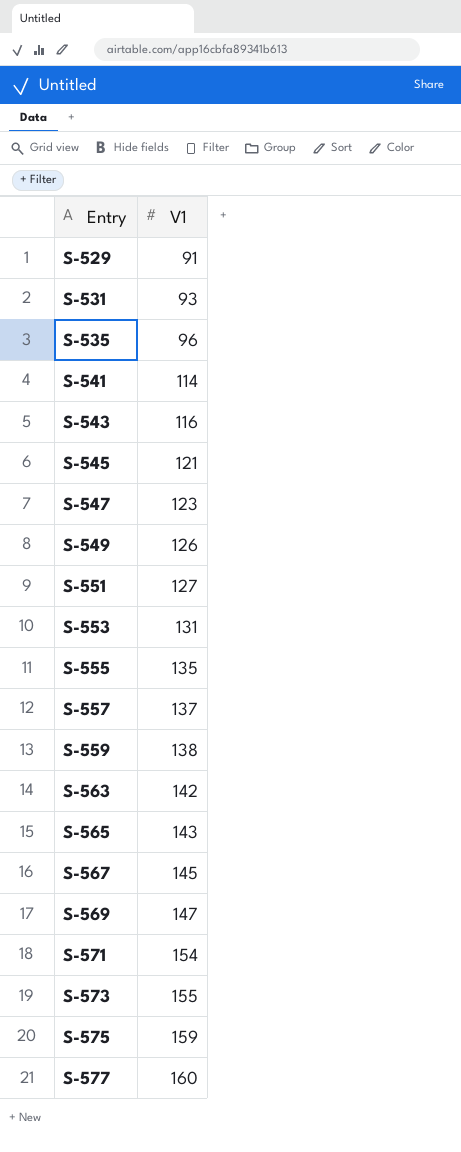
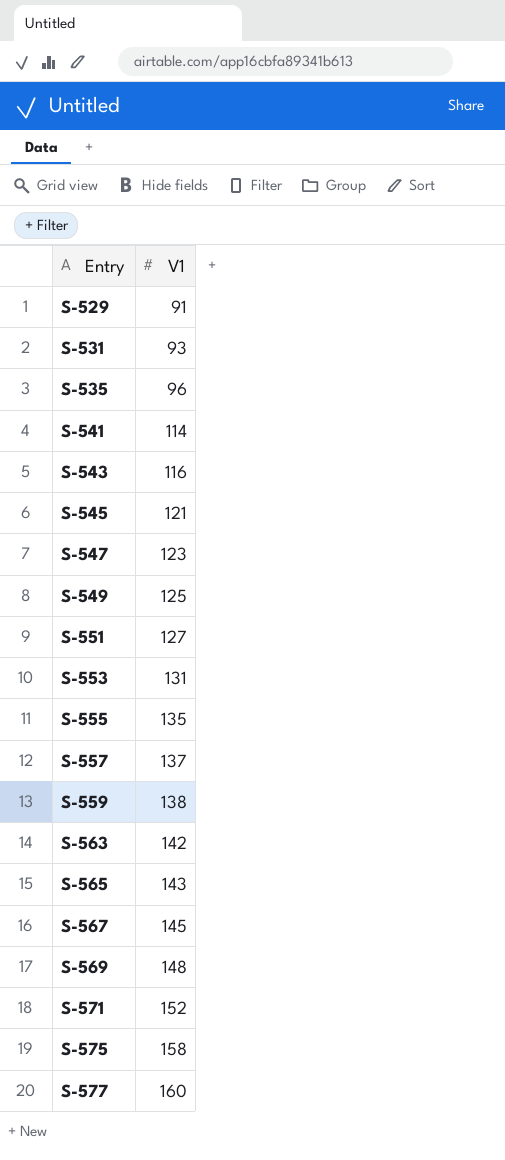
row S-573: 155 -> none
S-549 | V1: 126 -> 125
S-569 | V1: 147 -> 148
S-571 | V1: 154 -> 152
S-575 | V1: 159 -> 158

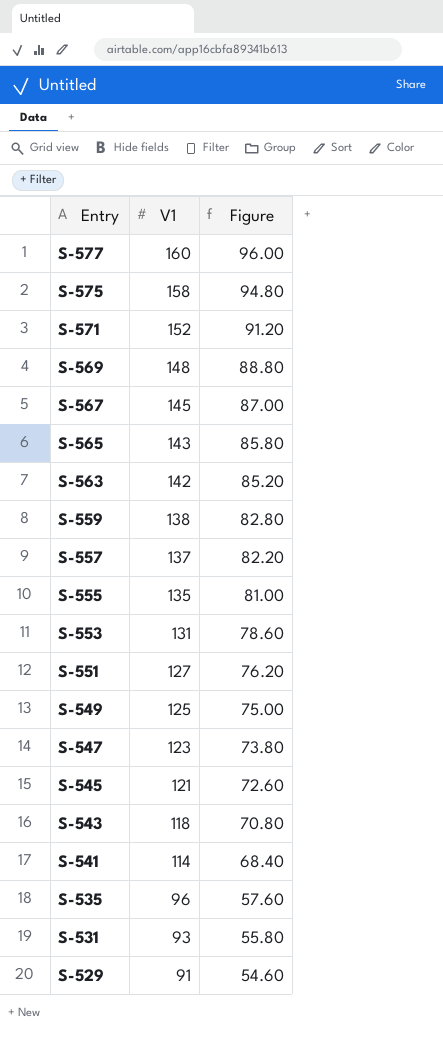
row order: Entry ascending -> Entry descending
column Figure | formula: none -> [V1] * 0.6
S-543 | V1: 116 -> 118

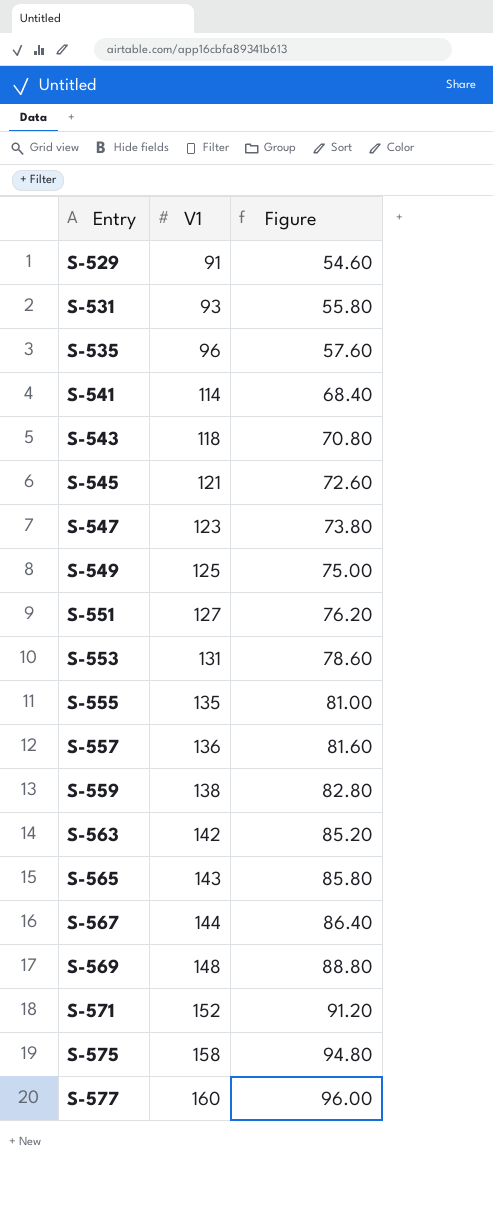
row order: Entry descending -> Entry ascending
S-557 | V1: 137 -> 136
S-557 | Figure: 82.20 -> 81.60
S-567 | V1: 145 -> 144
S-567 | Figure: 87.00 -> 86.40

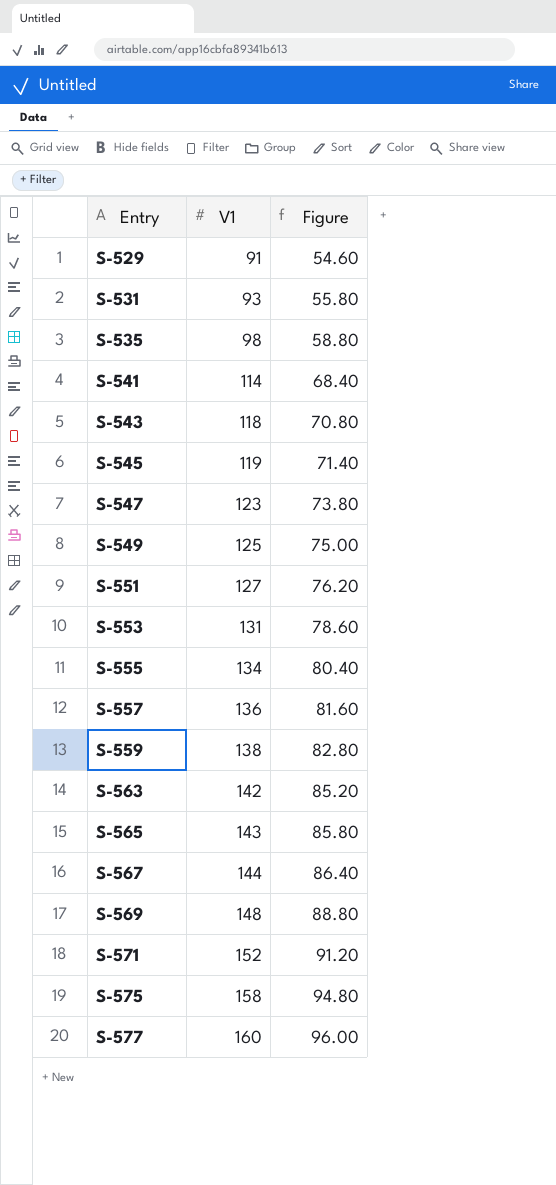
S-535 | V1: 96 -> 98
S-535 | Figure: 57.60 -> 58.80
S-545 | V1: 121 -> 119
S-545 | Figure: 72.60 -> 71.40
S-555 | V1: 135 -> 134
S-555 | Figure: 81.00 -> 80.40

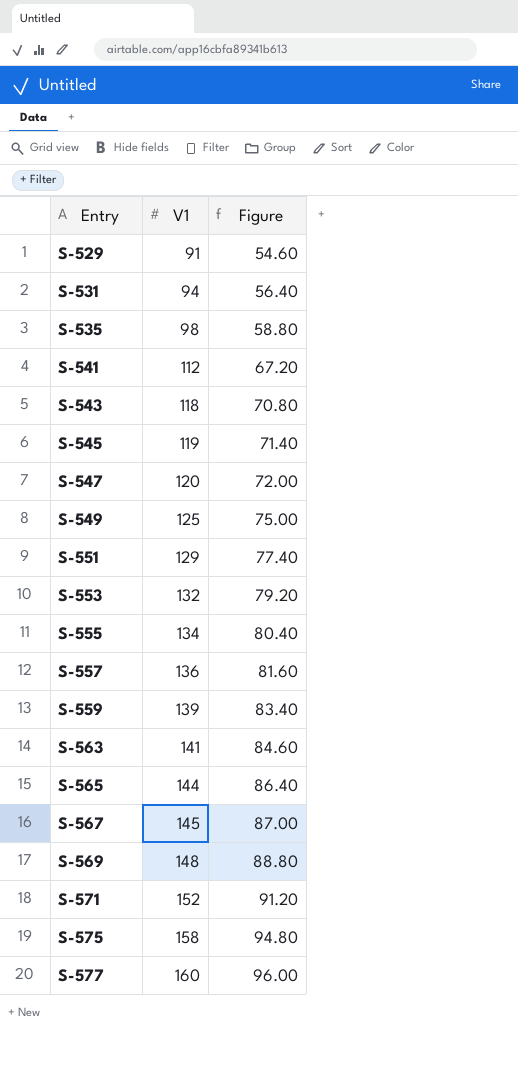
S-531 | V1: 93 -> 94
S-531 | Figure: 55.80 -> 56.40
S-541 | V1: 114 -> 112
S-541 | Figure: 68.40 -> 67.20
S-547 | V1: 123 -> 120
S-547 | Figure: 73.80 -> 72.00
S-551 | V1: 127 -> 129
S-551 | Figure: 76.20 -> 77.40
S-553 | V1: 131 -> 132
S-553 | Figure: 78.60 -> 79.20
S-559 | V1: 138 -> 139
S-559 | Figure: 82.80 -> 83.40
S-563 | V1: 142 -> 141
S-563 | Figure: 85.20 -> 84.60
S-565 | V1: 143 -> 144
S-565 | Figure: 85.80 -> 86.40
S-567 | V1: 144 -> 145
S-567 | Figure: 86.40 -> 87.00

